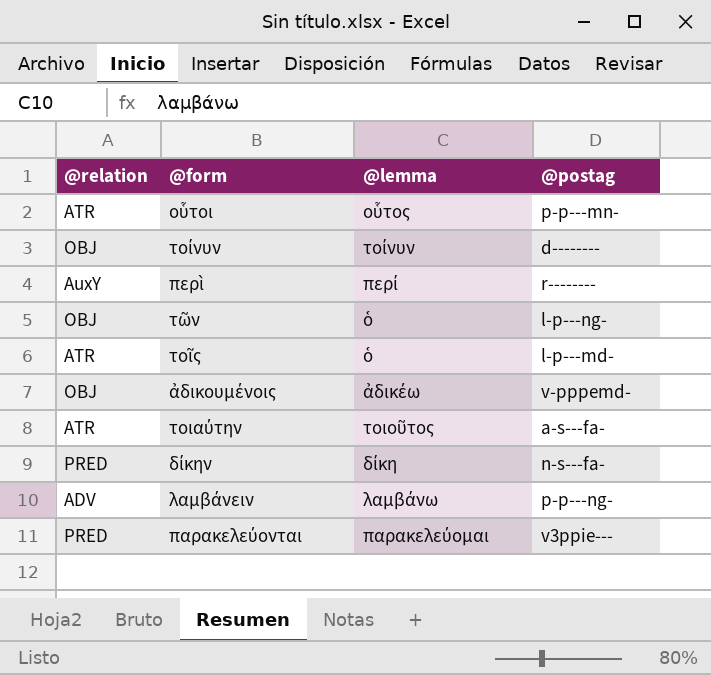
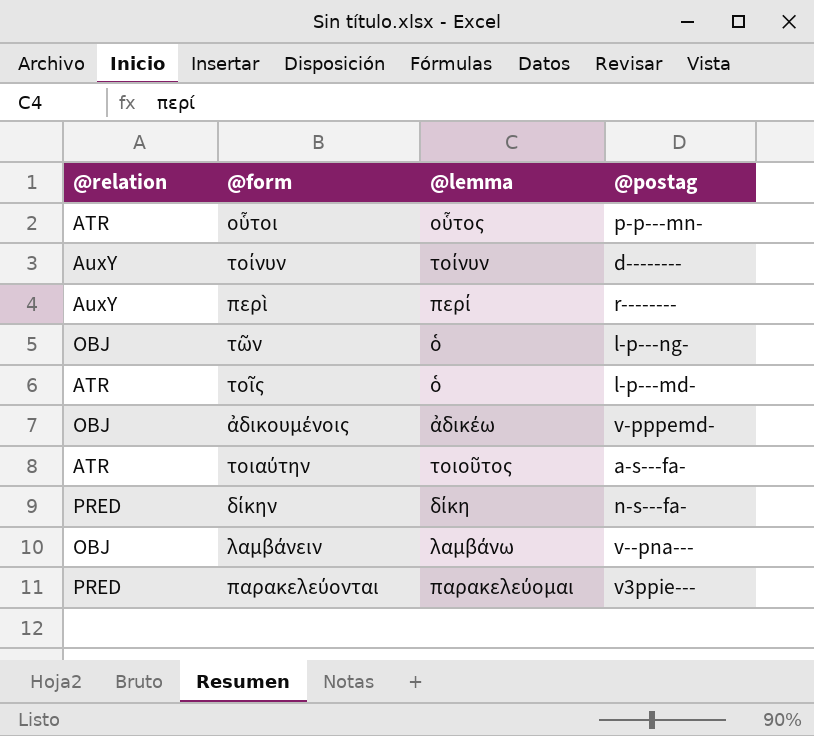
τοίνυν | @relation: OBJ -> AuxY
λαμβάνειν | @relation: ADV -> OBJ
λαμβάνειν | @postag: p-p---ng- -> v--pna---

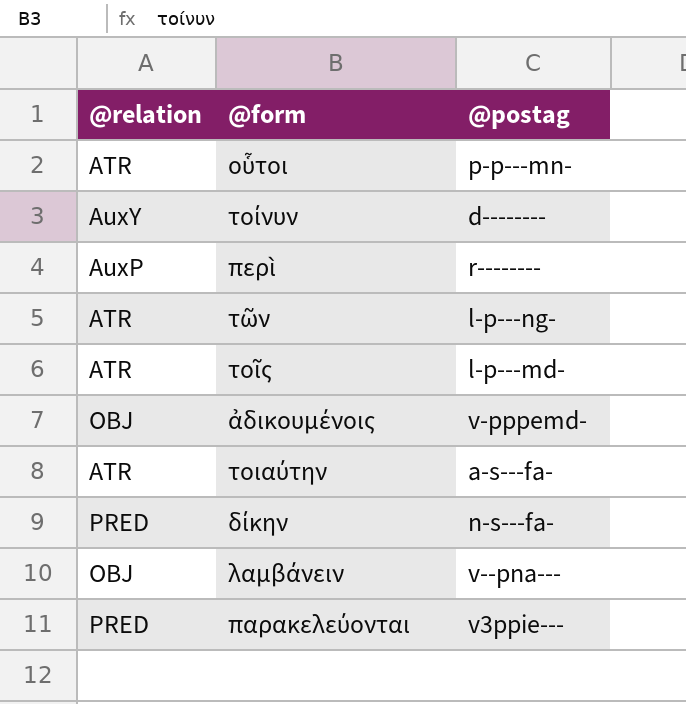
column @lemma | position: 3 -> none
περὶ | @relation: AuxY -> AuxP
τῶν | @relation: OBJ -> ATR

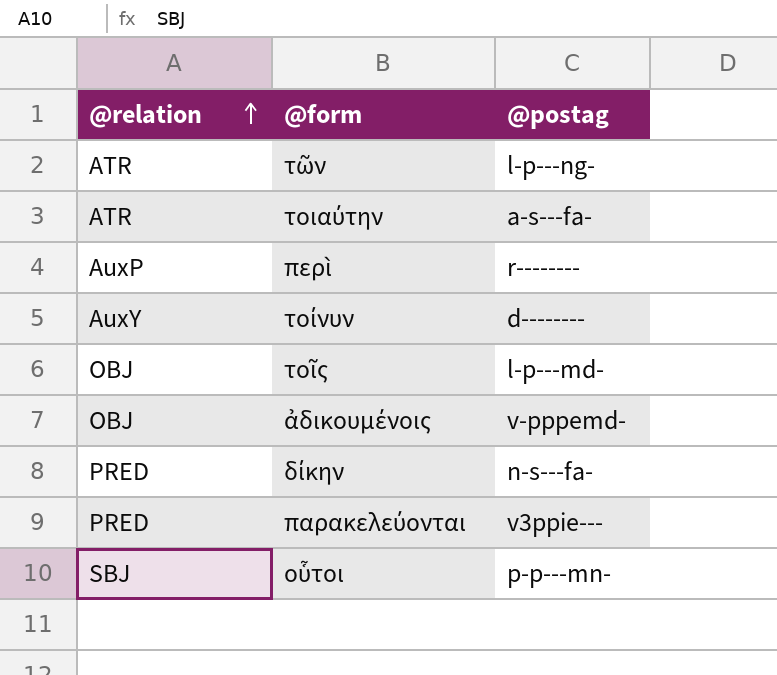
row order: none -> @relation ascending
row λαμβάνειν: OBJ | v--pna--- -> none
τοῖς | @relation: ATR -> OBJ
οὗτοι | @relation: ATR -> SBJ

